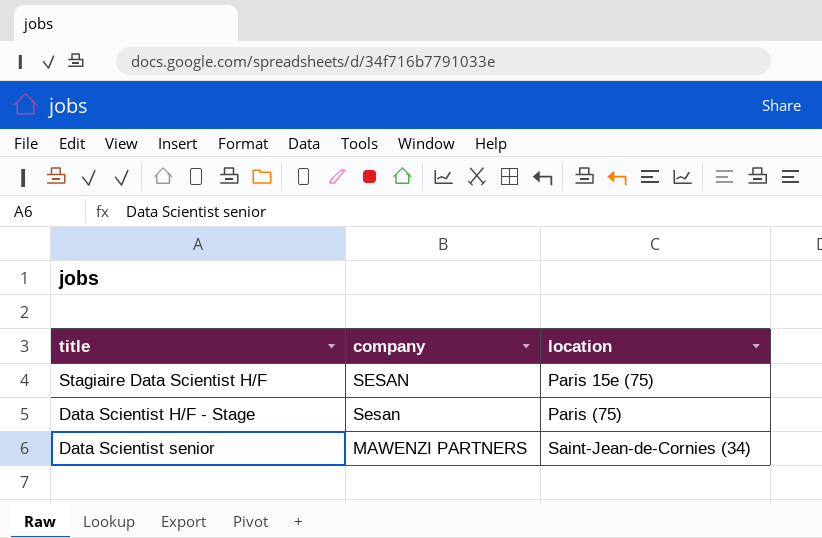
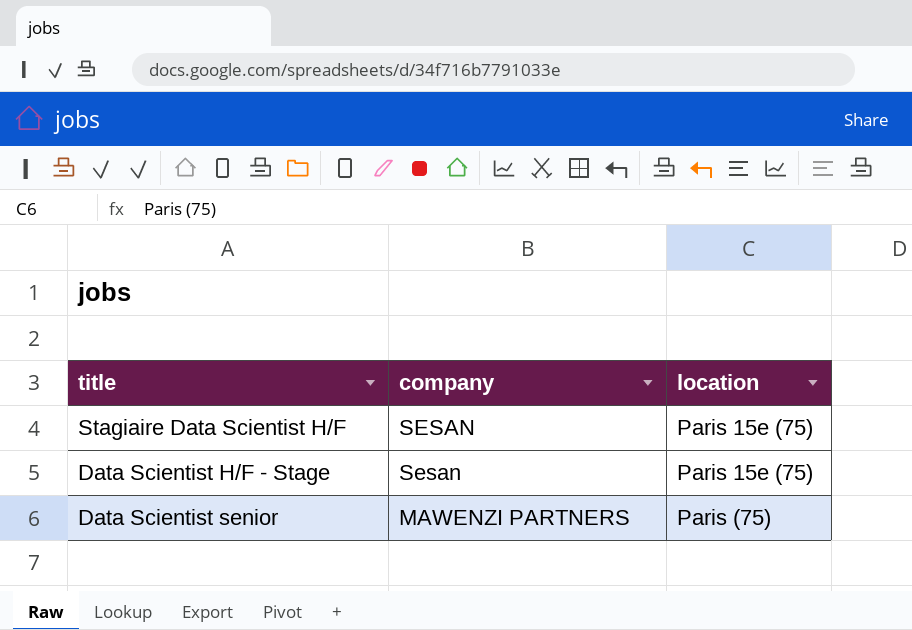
Data Scientist H/F - Stage | location: Paris (75) -> Paris 15e (75)
Data Scientist senior | location: Saint-Jean-de-Cornies (34) -> Paris (75)

